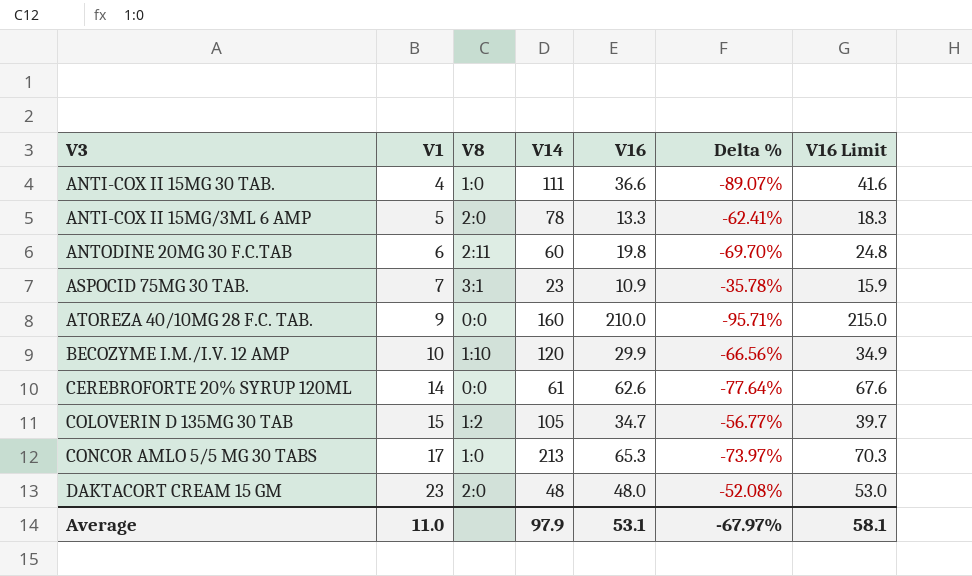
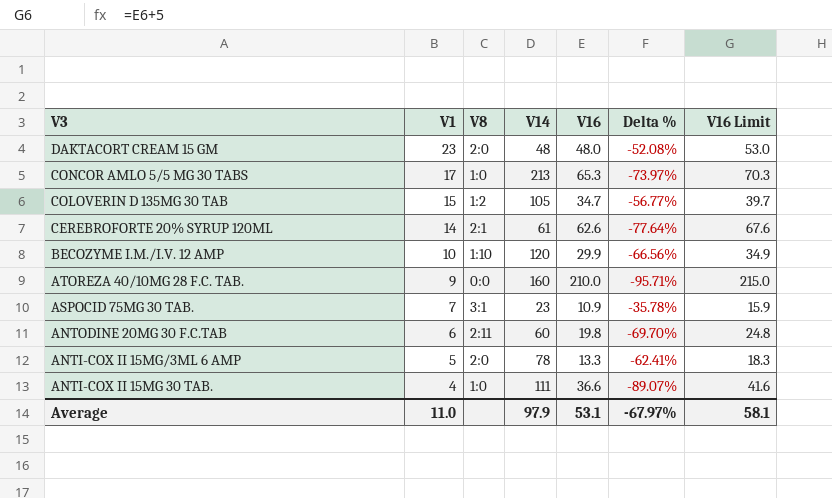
row order: V3 ascending -> V3 descending
CEREBROFORTE 20% SYRUP 120ML | V8: 0:0 -> 2:1

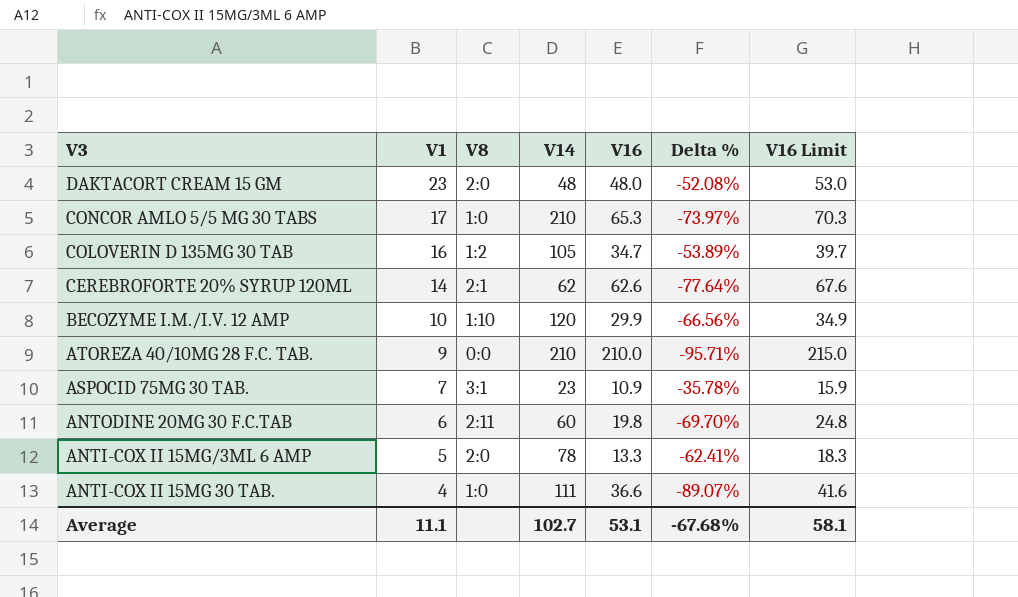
CONCOR AMLO 5/5 MG 30 TABS | V14: 213 -> 210
COLOVERIN D 135MG 30 TAB | V1: 15 -> 16
COLOVERIN D 135MG 30 TAB | Delta %: -56.77% -> -53.89%
CEREBROFORTE 20% SYRUP 120ML | V14: 61 -> 62
ATOREZA 40/10MG 28 F.C. TAB. | V14: 160 -> 210
Average | V1: 11.0 -> 11.1
Average | V14: 97.9 -> 102.7
Average | Delta %: -67.97% -> -67.68%

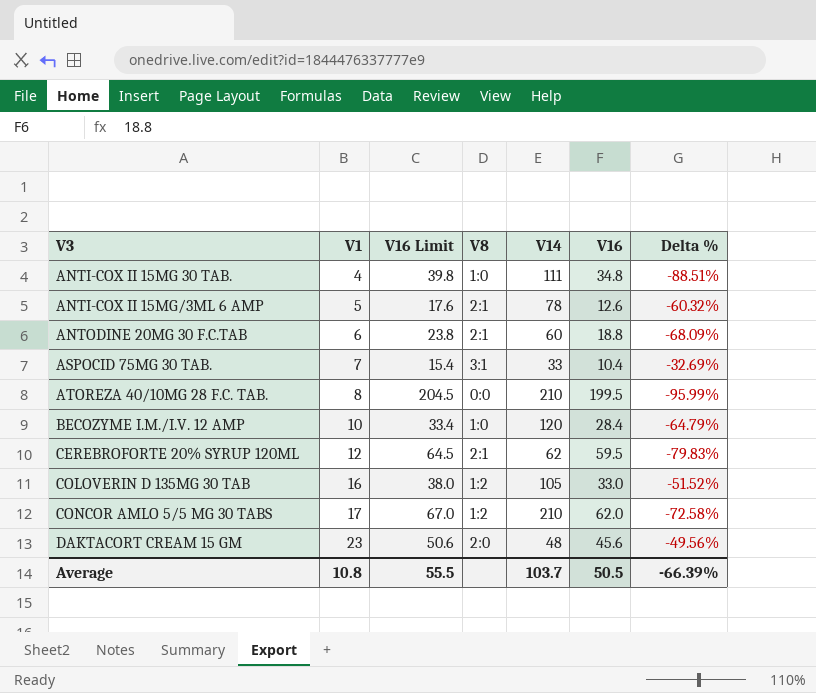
row order: V3 descending -> V3 ascending
column V16 Limit | position: 7 -> 3
ANTI-COX II 15MG 30 TAB. | V16 Limit: 41.6 -> 39.8
ANTI-COX II 15MG 30 TAB. | V16: 36.6 -> 34.8
ANTI-COX II 15MG 30 TAB. | Delta %: -89.07% -> -88.51%
ANTI-COX II 15MG/3ML 6 AMP | V16 Limit: 18.3 -> 17.6
ANTI-COX II 15MG/3ML 6 AMP | V8: 2:0 -> 2:1
ANTI-COX II 15MG/3ML 6 AMP | V16: 13.3 -> 12.6
ANTI-COX II 15MG/3ML 6 AMP | Delta %: -62.41% -> -60.32%
ANTODINE 20MG 30 F.C.TAB | V16 Limit: 24.8 -> 23.8
ANTODINE 20MG 30 F.C.TAB | V8: 2:11 -> 2:1
ANTODINE 20MG 30 F.C.TAB | V16: 19.8 -> 18.8
ANTODINE 20MG 30 F.C.TAB | Delta %: -69.70% -> -68.09%
ASPOCID 75MG 30 TAB. | V16 Limit: 15.9 -> 15.4
ASPOCID 75MG 30 TAB. | V14: 23 -> 33
ASPOCID 75MG 30 TAB. | V16: 10.9 -> 10.4
ASPOCID 75MG 30 TAB. | Delta %: -35.78% -> -32.69%
ATOREZA 40/10MG 28 F.C. TAB. | V1: 9 -> 8
ATOREZA 40/10MG 28 F.C. TAB. | V16 Limit: 215.0 -> 204.5
ATOREZA 40/10MG 28 F.C. TAB. | V16: 210.0 -> 199.5
ATOREZA 40/10MG 28 F.C. TAB. | Delta %: -95.71% -> -95.99%
BECOZYME I.M./I.V. 12 AMP | V16 Limit: 34.9 -> 33.4
BECOZYME I.M./I.V. 12 AMP | V8: 1:10 -> 1:0
BECOZYME I.M./I.V. 12 AMP | V16: 29.9 -> 28.4
BECOZYME I.M./I.V. 12 AMP | Delta %: -66.56% -> -64.79%
CEREBROFORTE 20% SYRUP 120ML | V1: 14 -> 12
CEREBROFORTE 20% SYRUP 120ML | V16 Limit: 67.6 -> 64.5
CEREBROFORTE 20% SYRUP 120ML | V16: 62.6 -> 59.5
CEREBROFORTE 20% SYRUP 120ML | Delta %: -77.64% -> -79.83%
COLOVERIN D 135MG 30 TAB | V16 Limit: 39.7 -> 38.0
COLOVERIN D 135MG 30 TAB | V16: 34.7 -> 33.0
COLOVERIN D 135MG 30 TAB | Delta %: -53.89% -> -51.52%
CONCOR AMLO 5/5 MG 30 TABS | V16 Limit: 70.3 -> 67.0
CONCOR AMLO 5/5 MG 30 TABS | V8: 1:0 -> 1:2
CONCOR AMLO 5/5 MG 30 TABS | V16: 65.3 -> 62.0
CONCOR AMLO 5/5 MG 30 TABS | Delta %: -73.97% -> -72.58%
DAKTACORT CREAM 15 GM | V16 Limit: 53.0 -> 50.6
DAKTACORT CREAM 15 GM | V16: 48.0 -> 45.6
DAKTACORT CREAM 15 GM | Delta %: -52.08% -> -49.56%
Average | V1: 11.1 -> 10.8
Average | V16 Limit: 58.1 -> 55.5
Average | V14: 102.7 -> 103.7
Average | V16: 53.1 -> 50.5
Average | Delta %: -67.68% -> -66.39%

